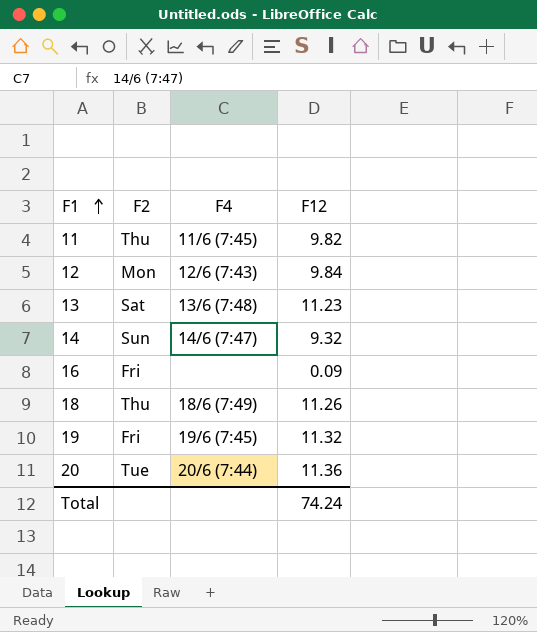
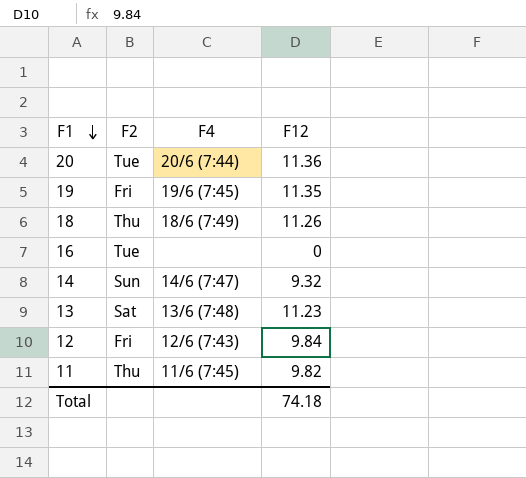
row order: F1 ascending -> F1 descending
19 | F12: 11.32 -> 11.35
16 | F2: Fri -> Tue
16 | F12: 0.09 -> 0
12 | F2: Mon -> Fri
Total | F12: 74.24 -> 74.18

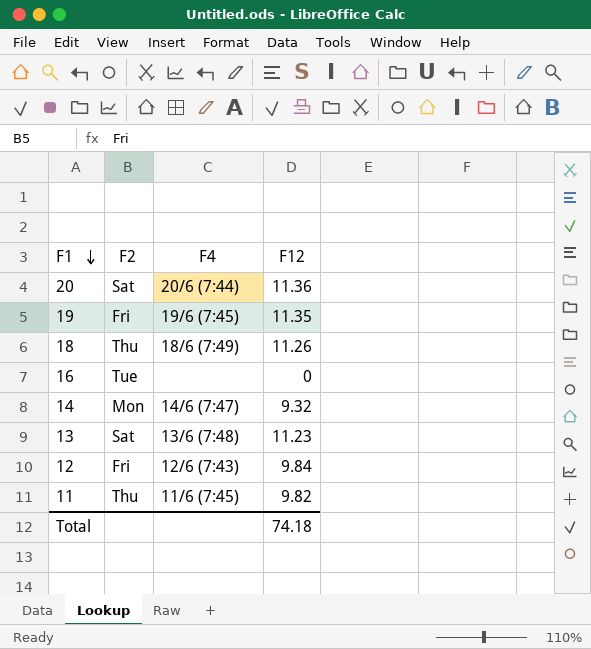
20 | F2: Tue -> Sat
14 | F2: Sun -> Mon

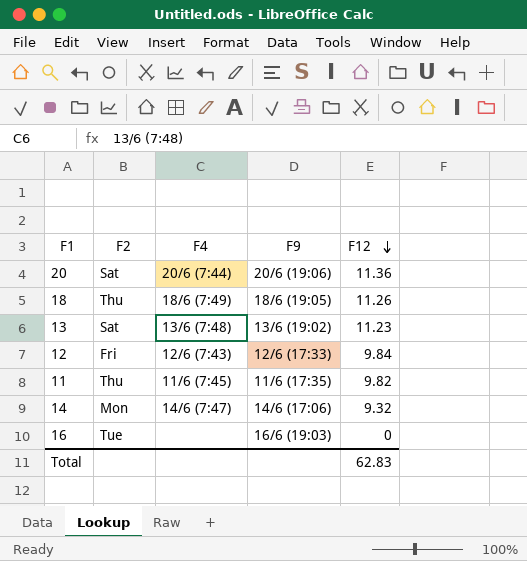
row order: F1 descending -> F12 descending
column F9 | position: none -> 4
row 19: Fri | 19/6 (7:45) | 11.35 -> none
Total | F12: 74.18 -> 62.83

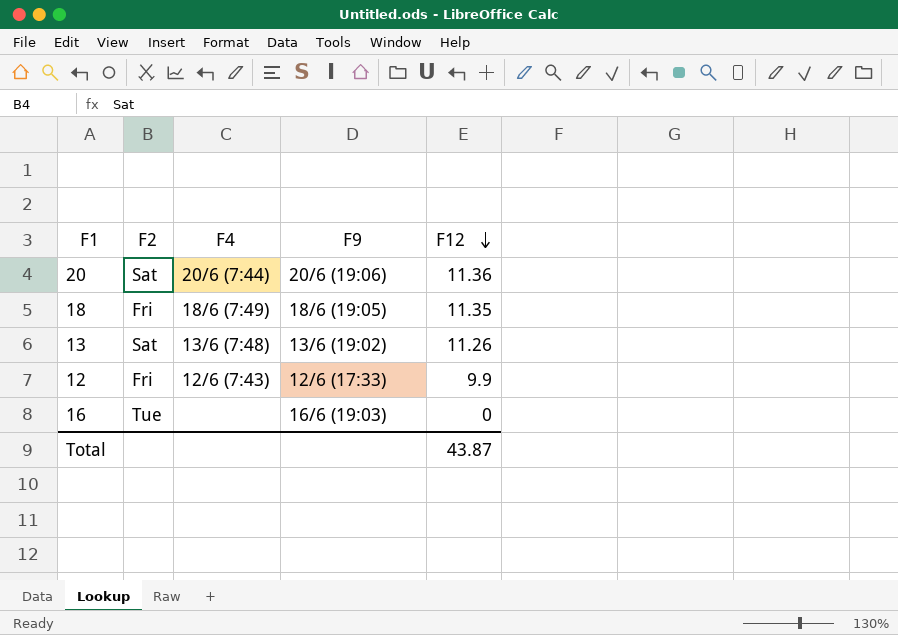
row 11: Thu | 11/6 (7:45) | 11/6 (17:35) | 9.82 -> none
row 14: Mon | 14/6 (7:47) | 14/6 (17:06) | 9.32 -> none
18 | F2: Thu -> Fri
18 | F12: 11.26 -> 11.35
13 | F12: 11.23 -> 11.26
12 | F12: 9.84 -> 9.9
Total | F12: 62.83 -> 43.87

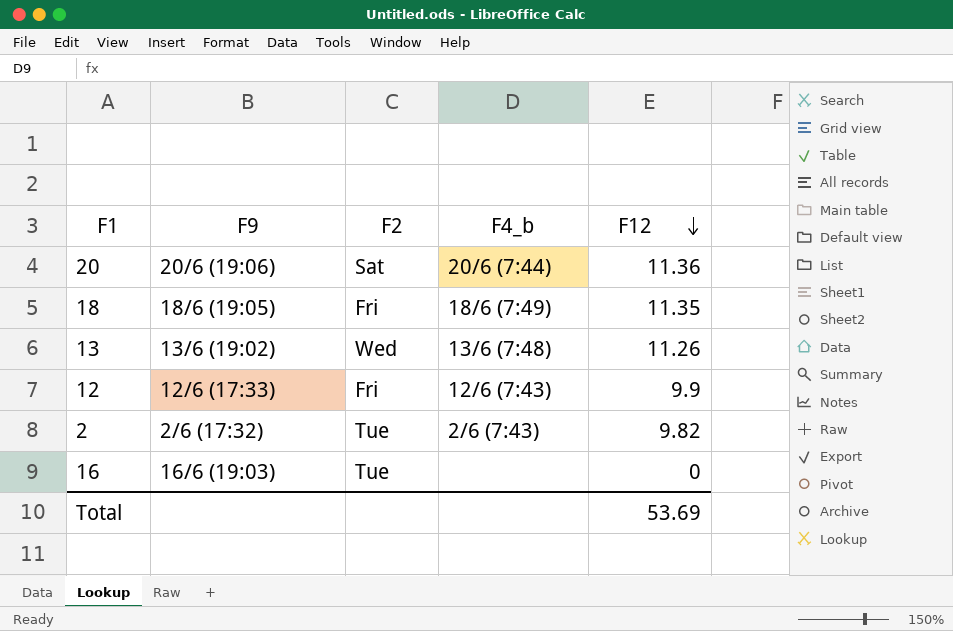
column F9 | position: 4 -> 2
column name: F4 -> F4_b
13 | F2: Sat -> Wed
row 2: none -> 2/6 (17:32) | Tue | 2/6 (7:43) | 9.82
Total | F12: 43.87 -> 53.69

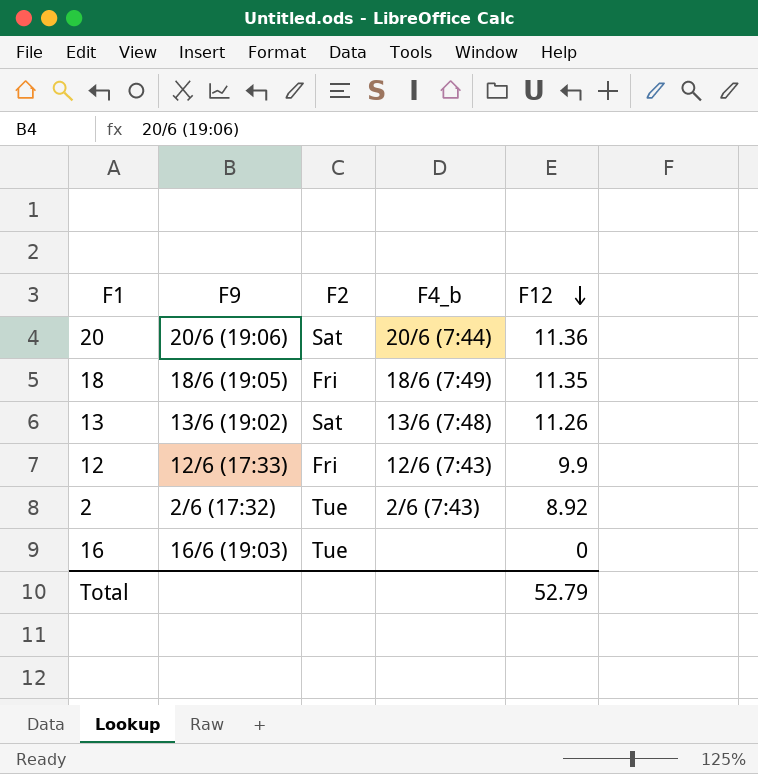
13 | F2: Wed -> Sat
2 | F12: 9.82 -> 8.92
Total | F12: 53.69 -> 52.79

